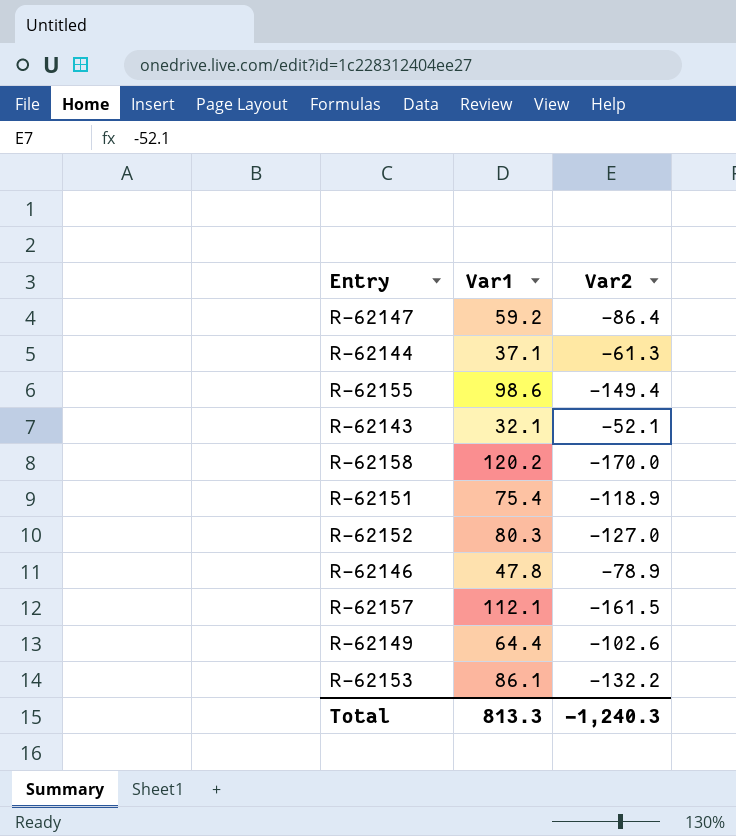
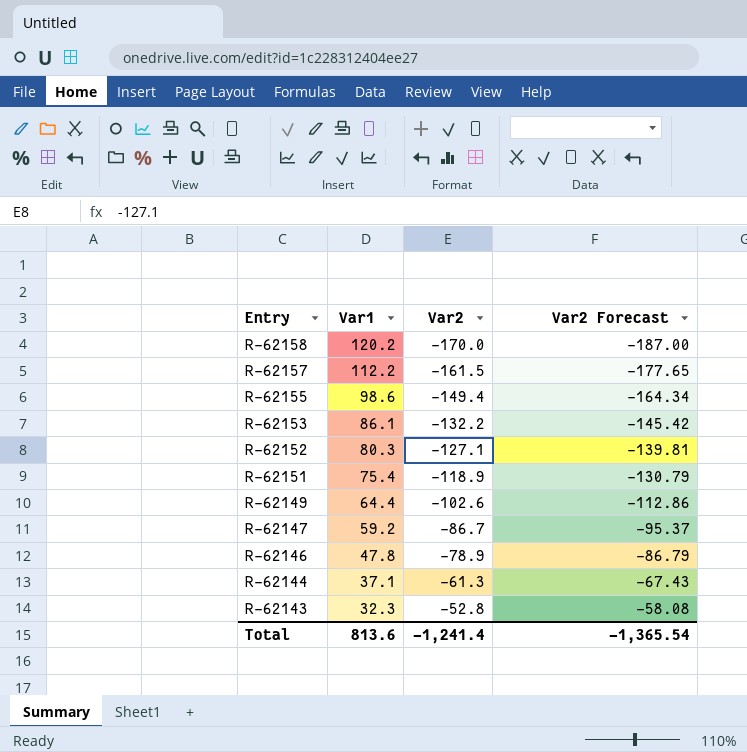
row order: none -> Entry descending
column Var2 Forecast | formula: none -> [Var2] * 1.1
R-62157 | Var1: 112.1 -> 112.2
R-62152 | Var2: -127.0 -> -127.1
R-62147 | Var2: -86.4 -> -86.7
R-62143 | Var1: 32.1 -> 32.3
R-62143 | Var2: -52.1 -> -52.8
Total | Var1: 813.3 -> 813.6
Total | Var2: -1,240.3 -> -1,241.4

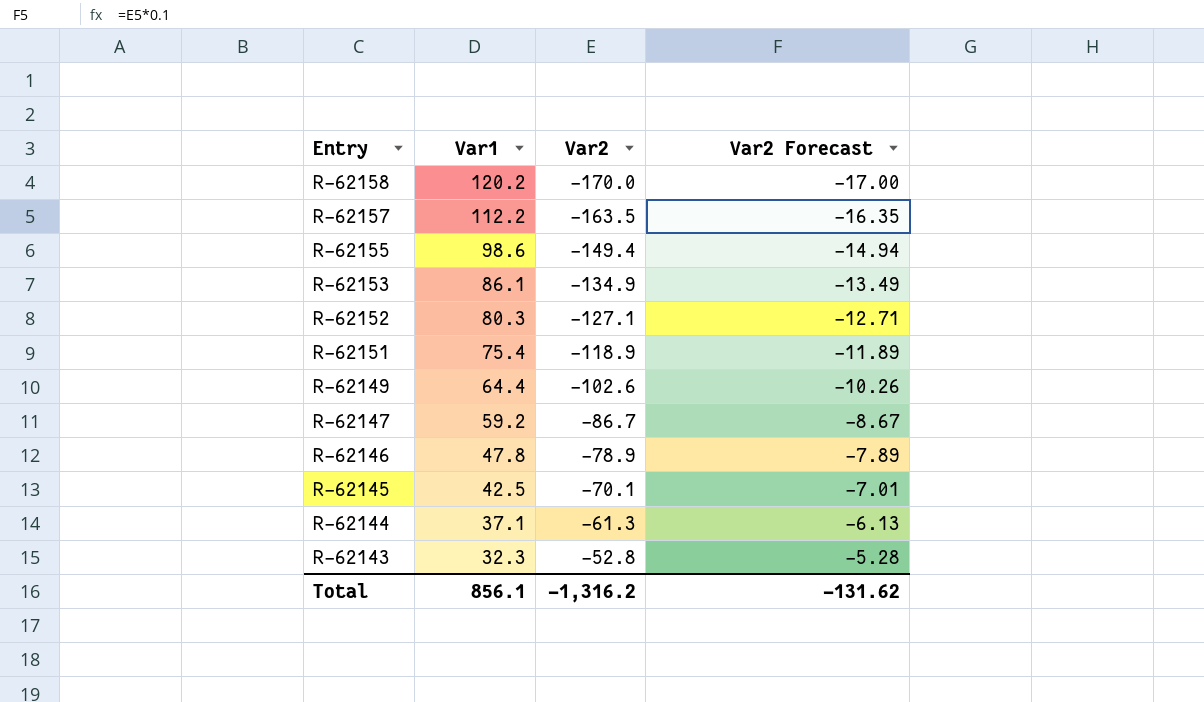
column Var2 Forecast | formula: [Var2] * 1.1 -> [Var2] * 0.1
R-62157 | Var2: -161.5 -> -163.5
R-62153 | Var2: -132.2 -> -134.9
row R-62145: none -> 42.5 | -70.1 | -7.01
Total | Var1: 813.6 -> 856.1
Total | Var2: -1,241.4 -> -1,316.2
Total | Var2 Forecast: -1,365.54 -> -131.62

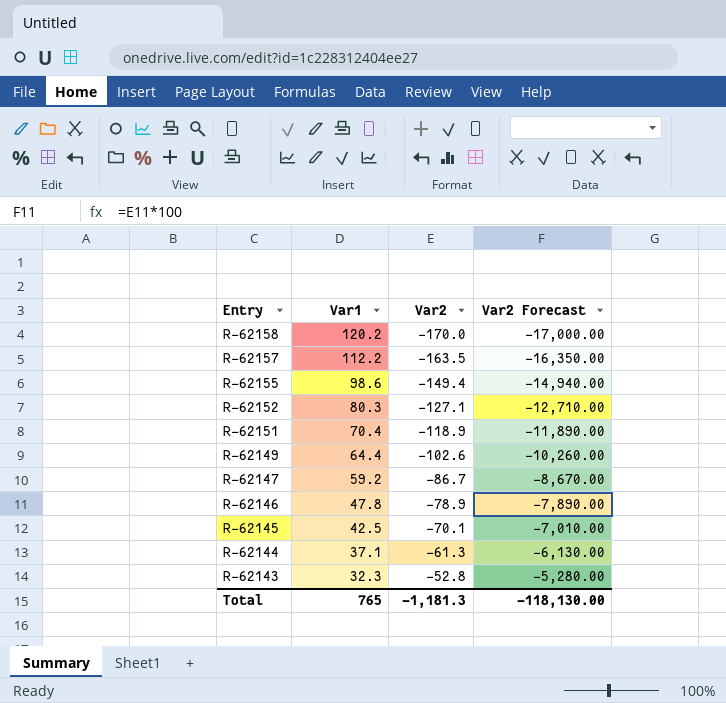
column Var2 Forecast | formula: [Var2] * 0.1 -> [Var2] * 100
row R-62153: 86.1 | -134.9 | -13.49 -> none
R-62151 | Var1: 75.4 -> 70.4
Total | Var1: 856.1 -> 765
Total | Var2: -1,316.2 -> -1,181.3
Total | Var2 Forecast: -131.62 -> -118,130.00

